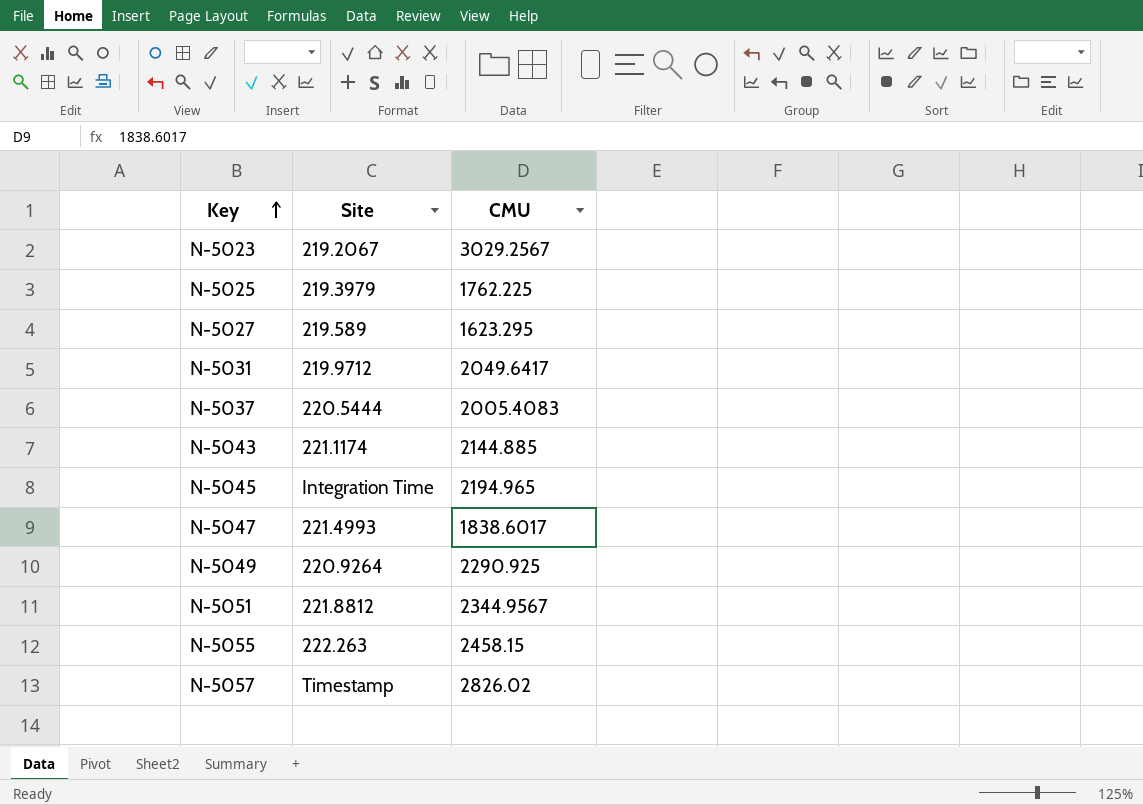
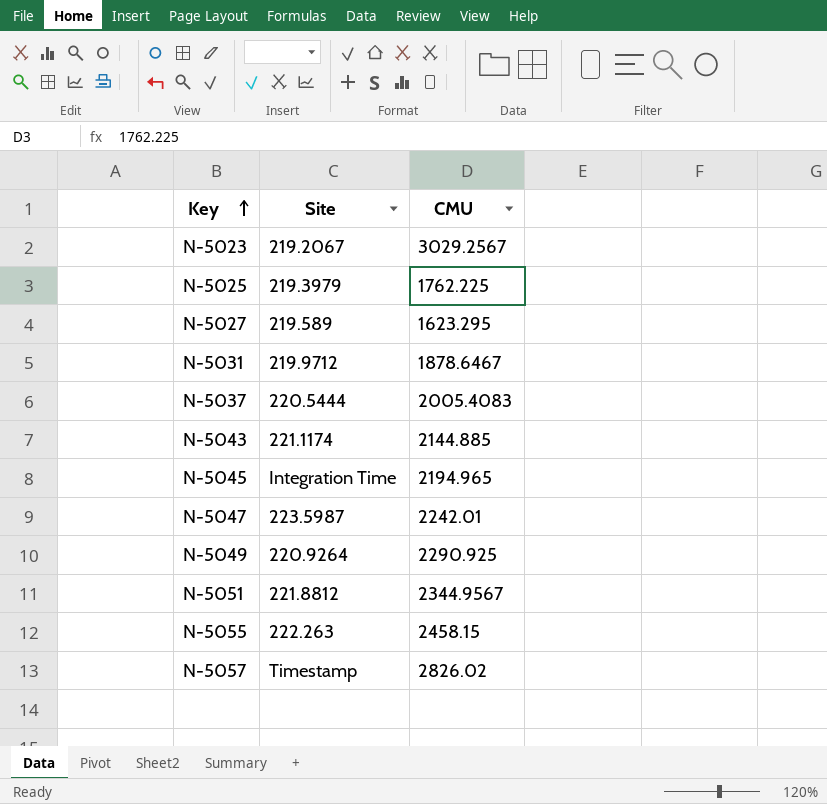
N-5031 | CMU: 2049.6417 -> 1878.6467
N-5047 | Site: 221.4993 -> 223.5987
N-5047 | CMU: 1838.6017 -> 2242.01

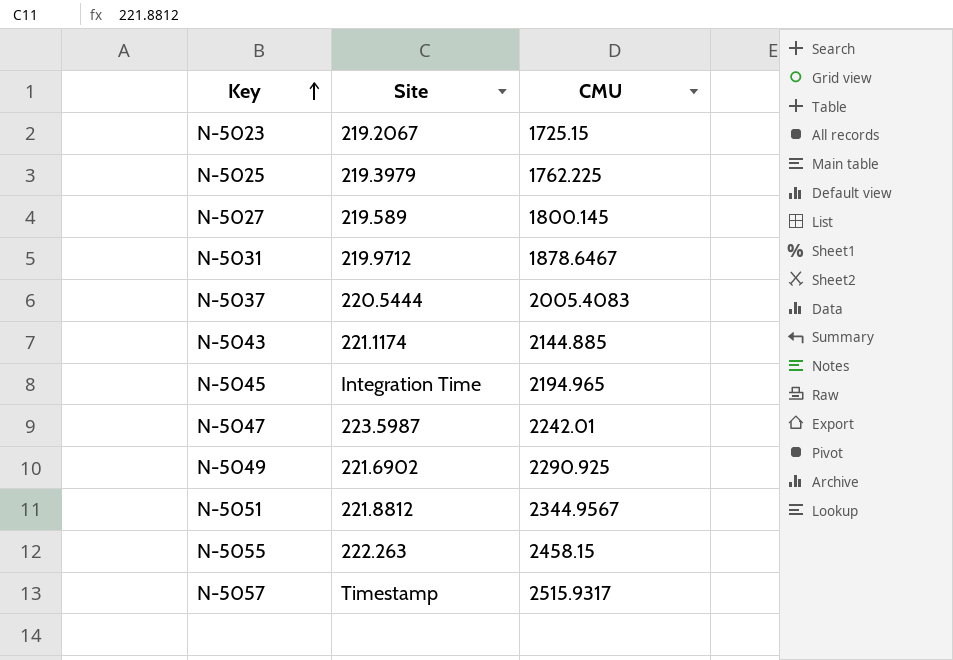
N-5023 | CMU: 3029.2567 -> 1725.15
N-5027 | CMU: 1623.295 -> 1800.145
N-5049 | Site: 220.9264 -> 221.6902
N-5057 | CMU: 2826.02 -> 2515.9317

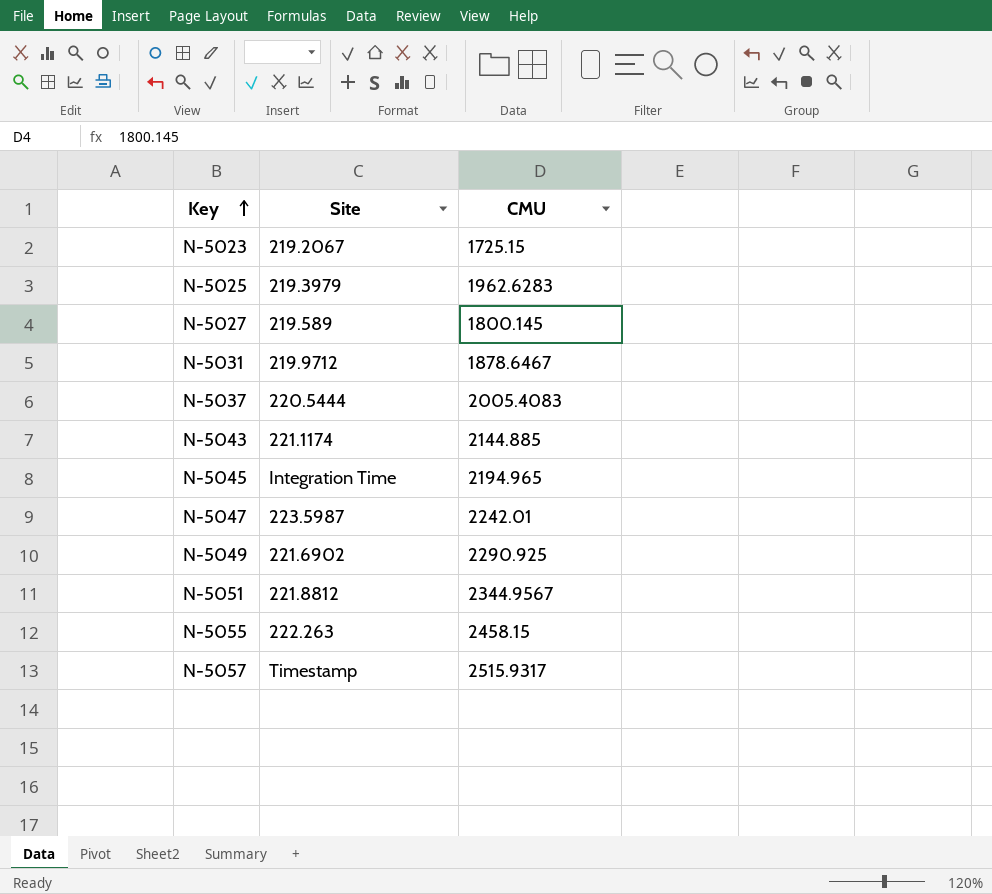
N-5025 | CMU: 1762.225 -> 1962.6283

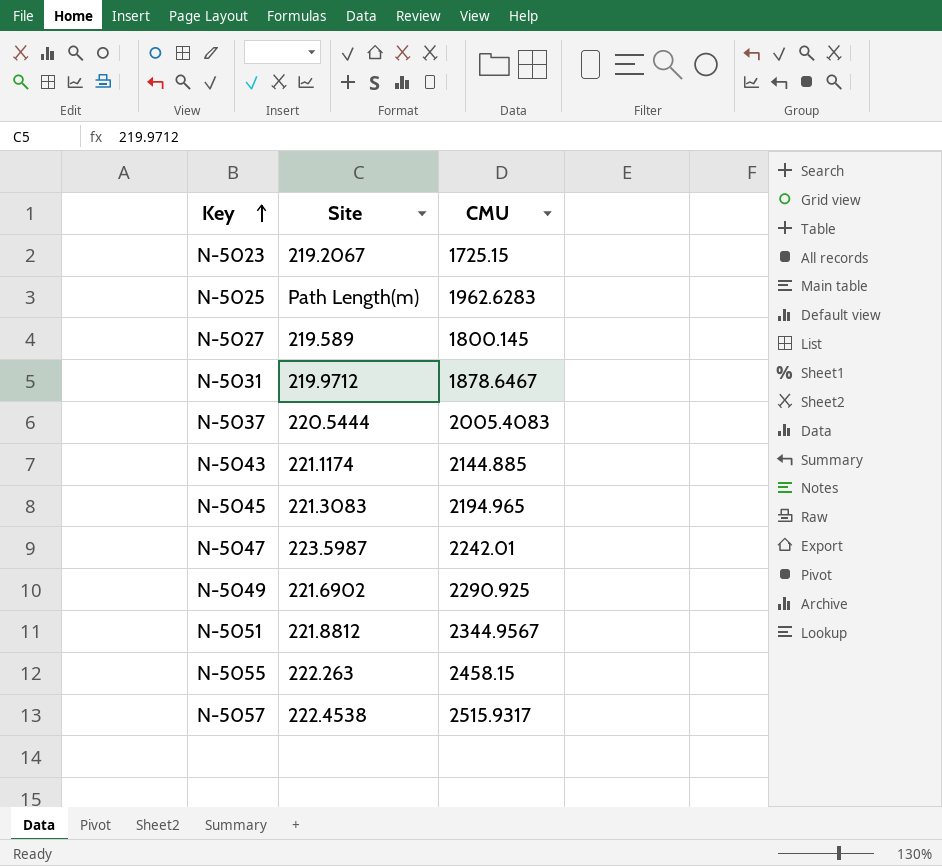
N-5025 | Site: 219.3979 -> Path Length(m)
N-5045 | Site: Integration Time -> 221.3083
N-5057 | Site: Timestamp -> 222.4538

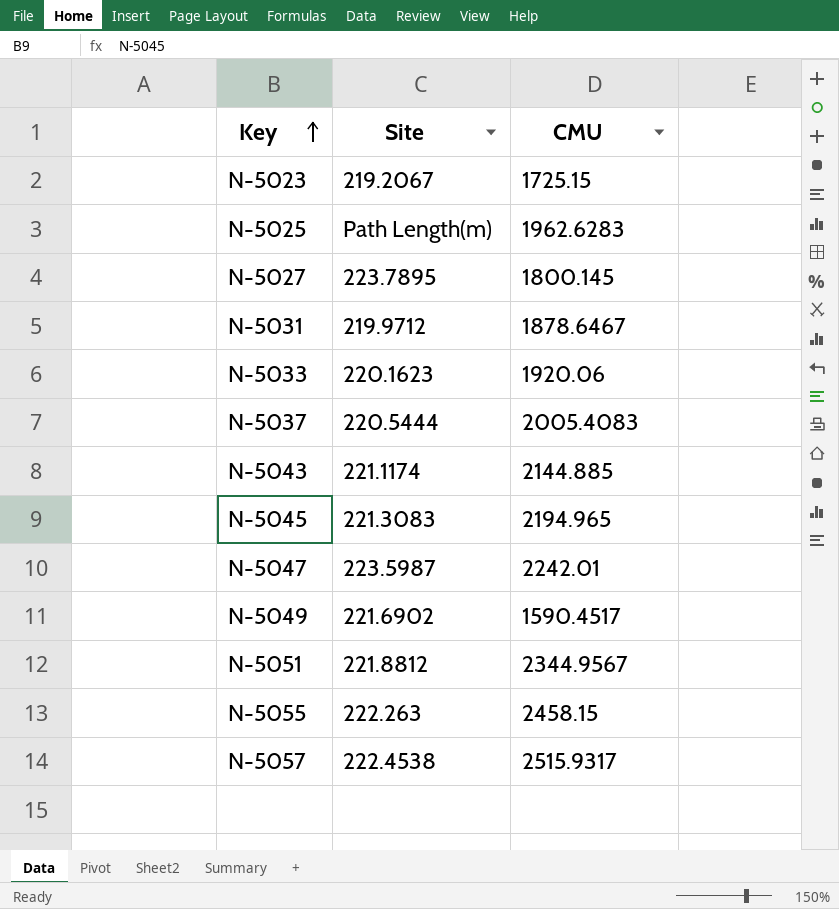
N-5027 | Site: 219.589 -> 223.7895
row N-5033: none -> 220.1623 | 1920.06
N-5049 | CMU: 2290.925 -> 1590.4517

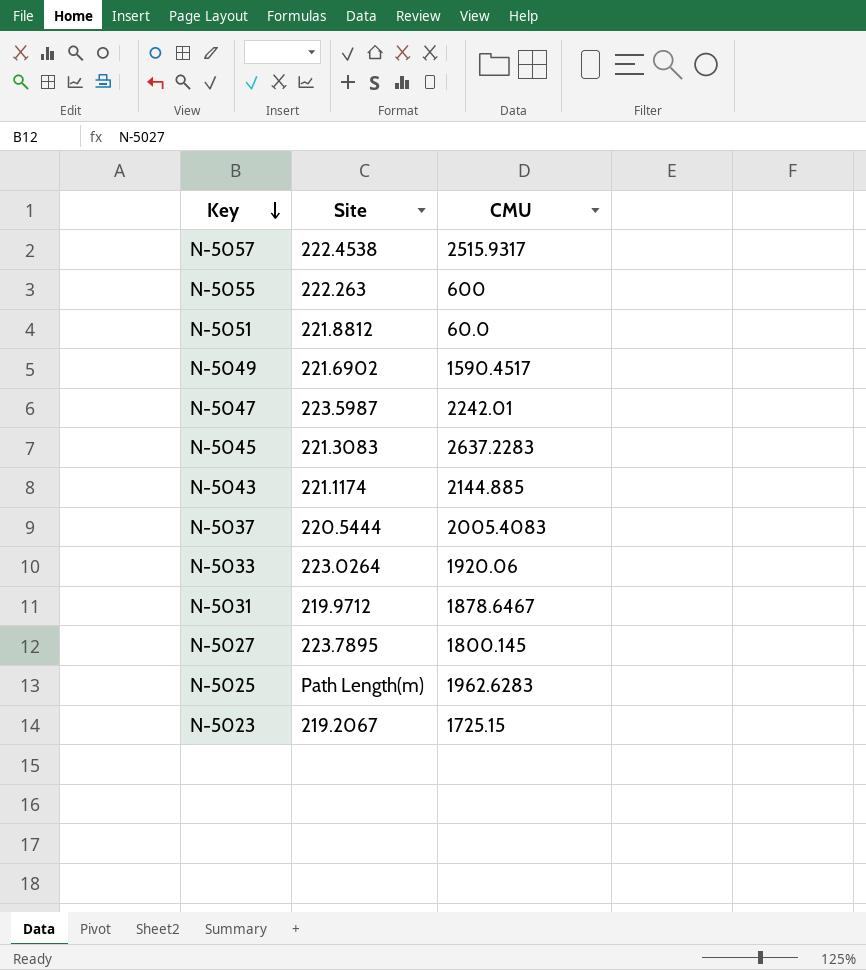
row order: Key ascending -> Key descending
N-5055 | CMU: 2458.15 -> 600
N-5051 | CMU: 2344.9567 -> 60.0
N-5045 | CMU: 2194.965 -> 2637.2283
N-5033 | Site: 220.1623 -> 223.0264

